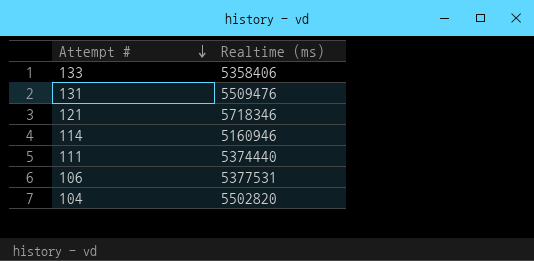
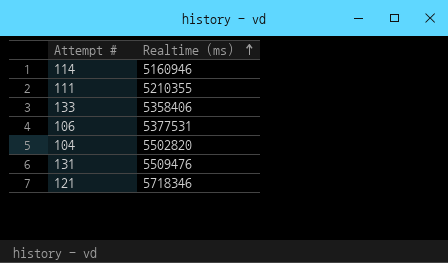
row order: Attempt # descending -> Realtime (ms) ascending
111 | Realtime (ms): 5374440 -> 5210355

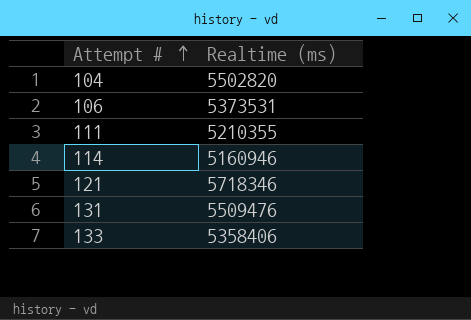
row order: Realtime (ms) ascending -> Attempt # ascending
106 | Realtime (ms): 5377531 -> 5373531

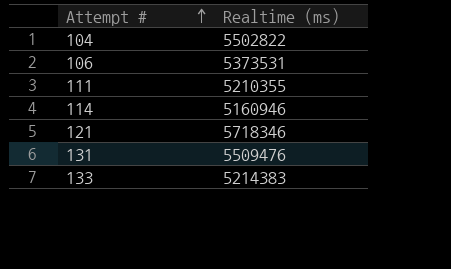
104 | Realtime (ms): 5502820 -> 5502822
133 | Realtime (ms): 5358406 -> 5214383

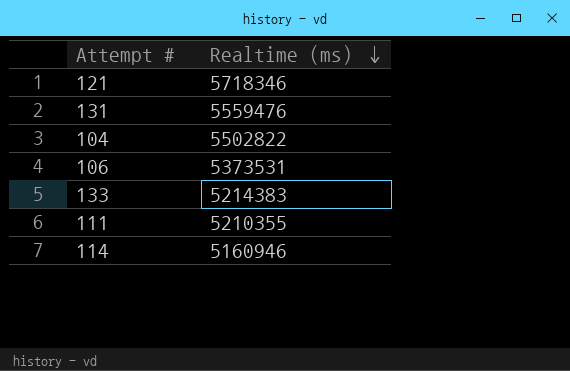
row order: Attempt # ascending -> Realtime (ms) descending
131 | Realtime (ms): 5509476 -> 5559476

